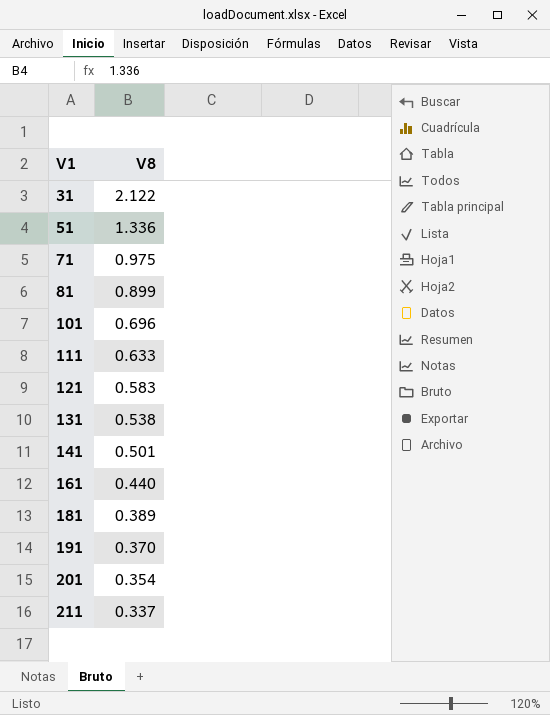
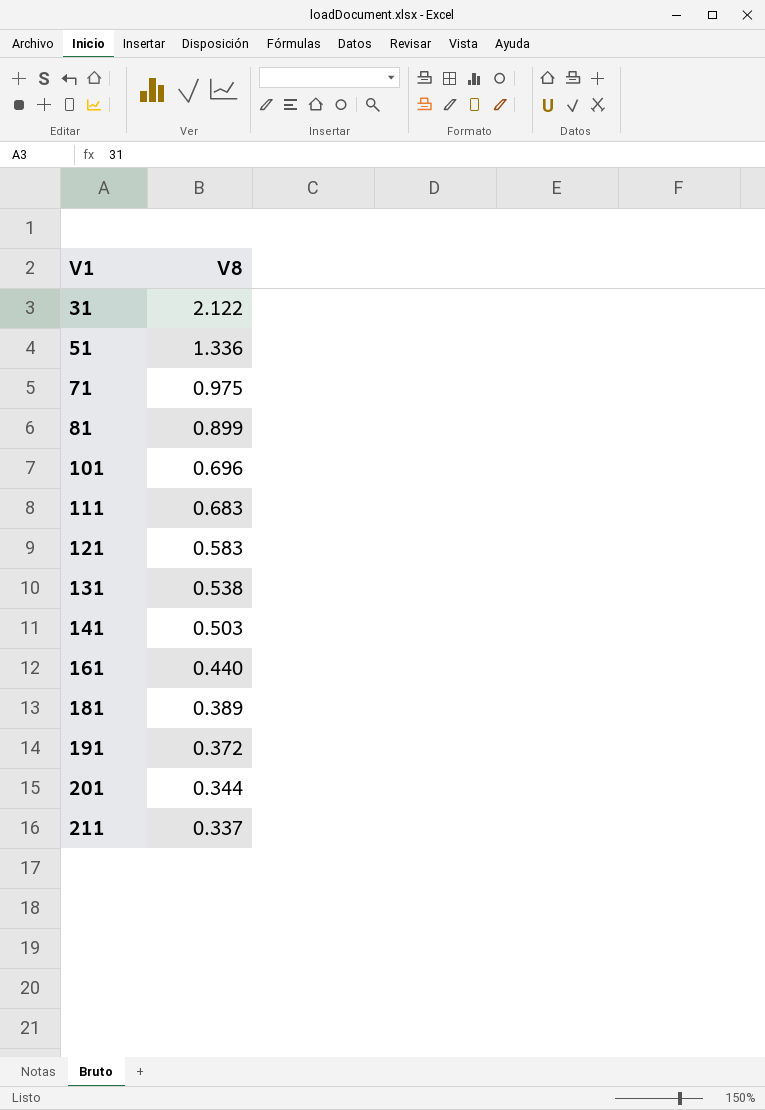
111 | V8: 0.633 -> 0.683
141 | V8: 0.501 -> 0.503
191 | V8: 0.370 -> 0.372
201 | V8: 0.354 -> 0.344

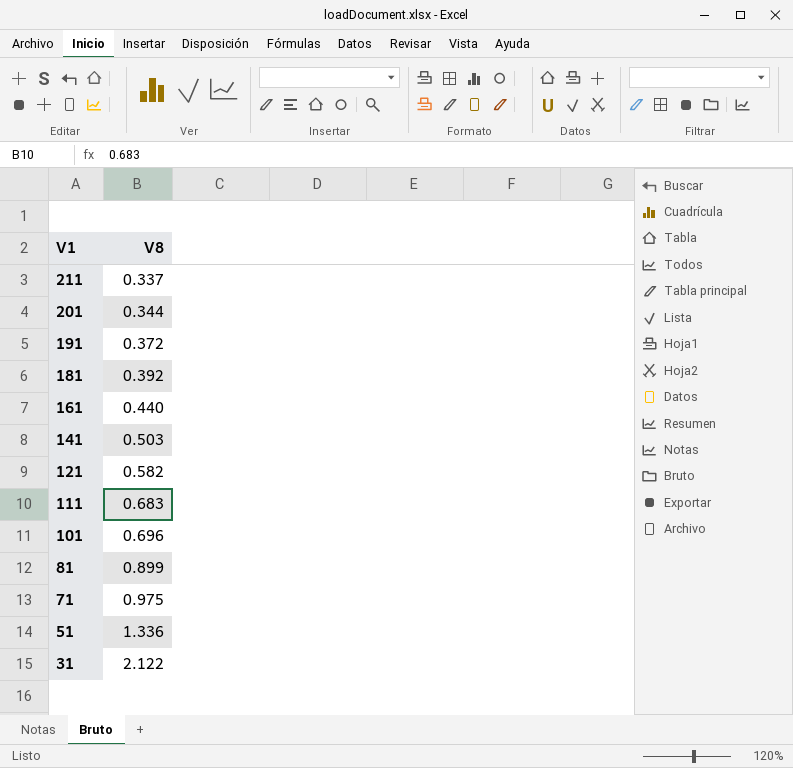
row order: V1 ascending -> V1 descending
row 131: 0.538 -> none
181 | V8: 0.389 -> 0.392
121 | V8: 0.583 -> 0.582

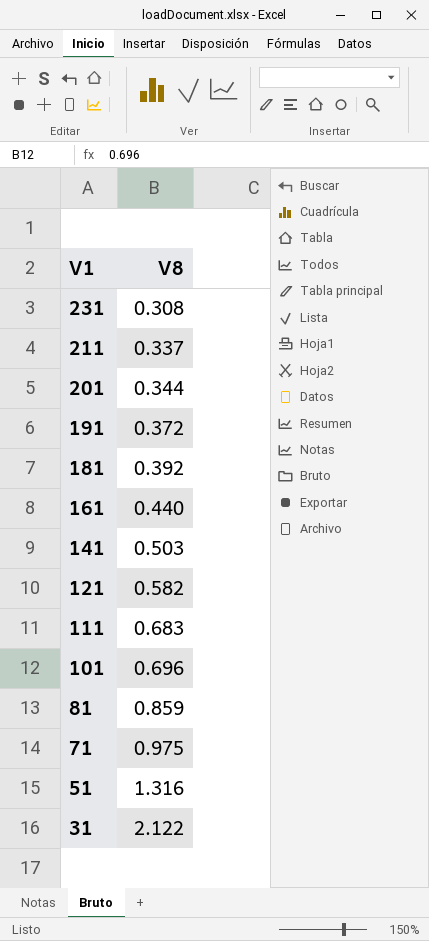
row 231: none -> 0.308
81 | V8: 0.899 -> 0.859
51 | V8: 1.336 -> 1.316

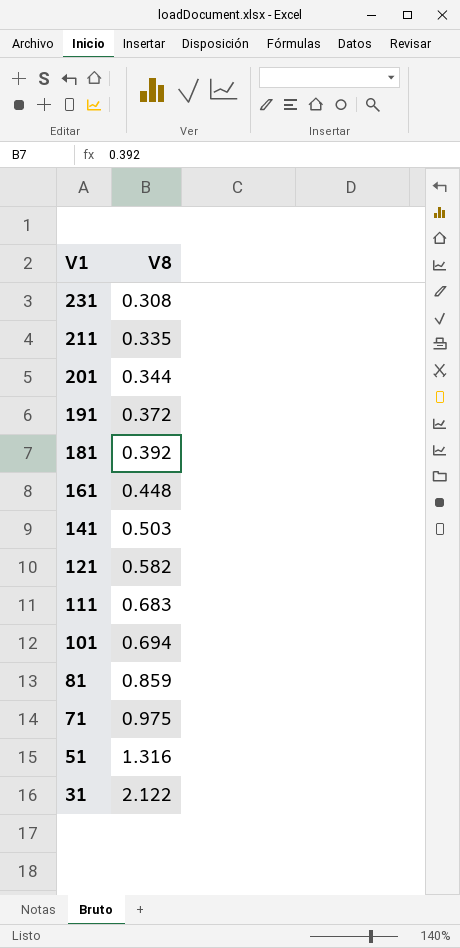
211 | V8: 0.337 -> 0.335
161 | V8: 0.440 -> 0.448
101 | V8: 0.696 -> 0.694

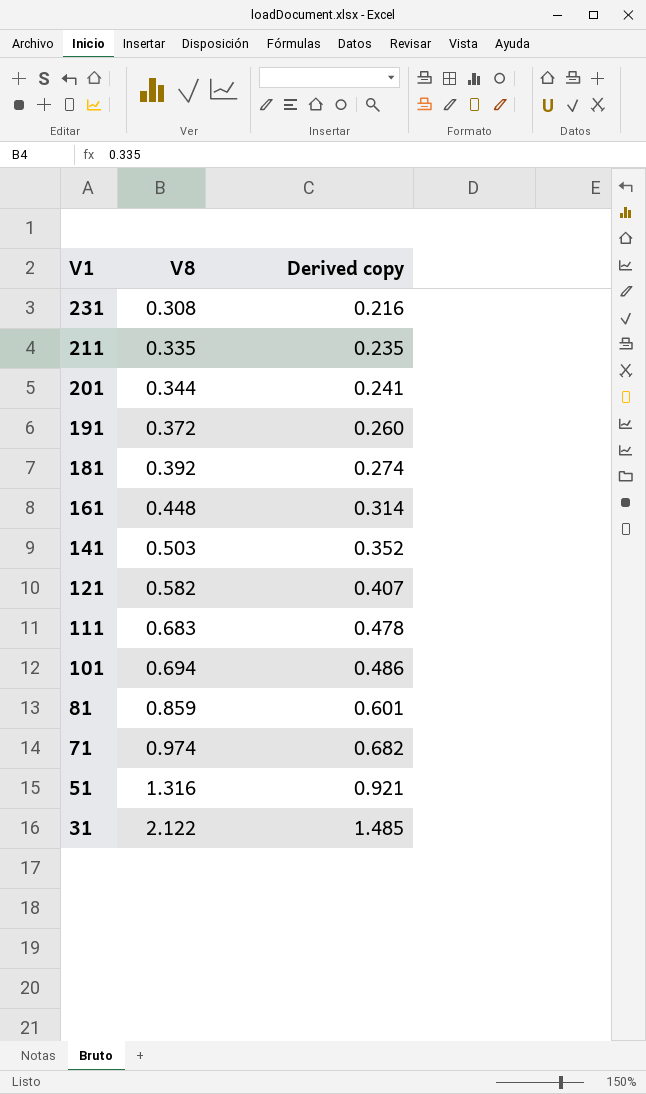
column Derived copy | formula: none -> [V8] * 0.7
71 | V8: 0.975 -> 0.974

